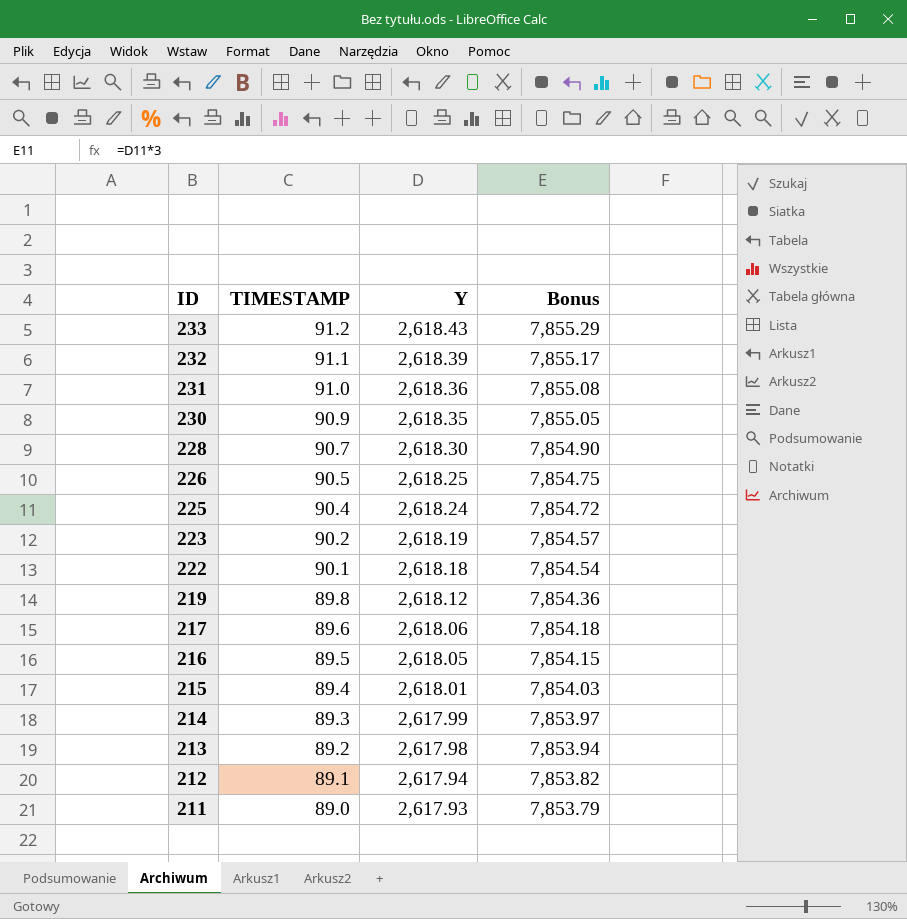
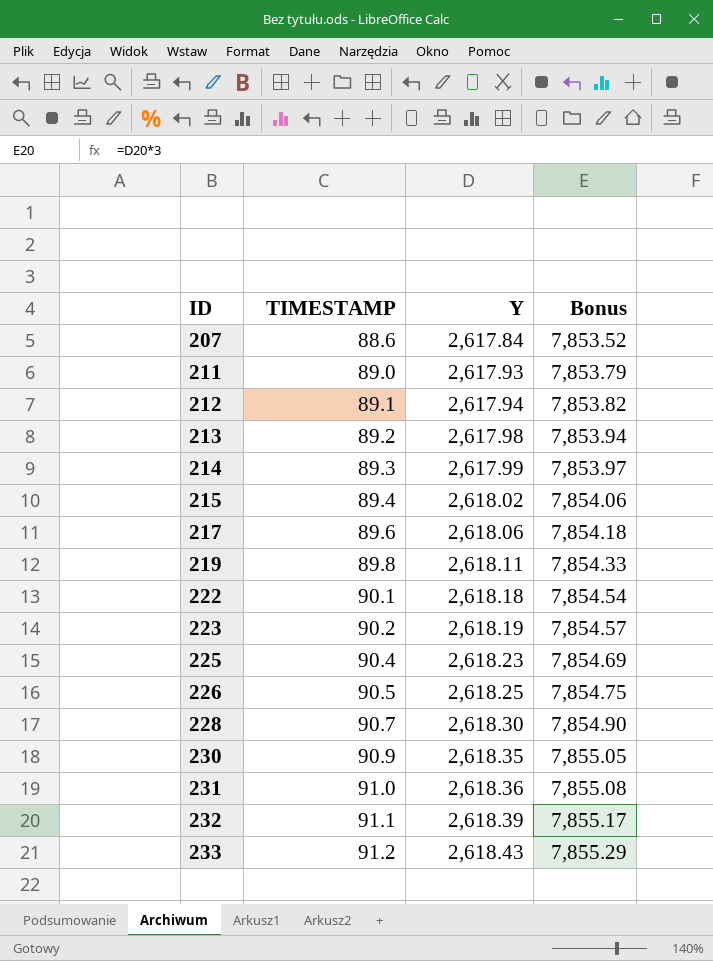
row order: ID descending -> ID ascending
row 216: 89.5 | 2,618.05 | 7,854.15 -> none
row 207: none -> 88.6 | 2,617.84 | 7,853.52
215 | Y: 2,618.01 -> 2,618.02
215 | Bonus: 7,854.03 -> 7,854.06
219 | Y: 2,618.12 -> 2,618.11
219 | Bonus: 7,854.36 -> 7,854.33
225 | Y: 2,618.24 -> 2,618.23
225 | Bonus: 7,854.72 -> 7,854.69

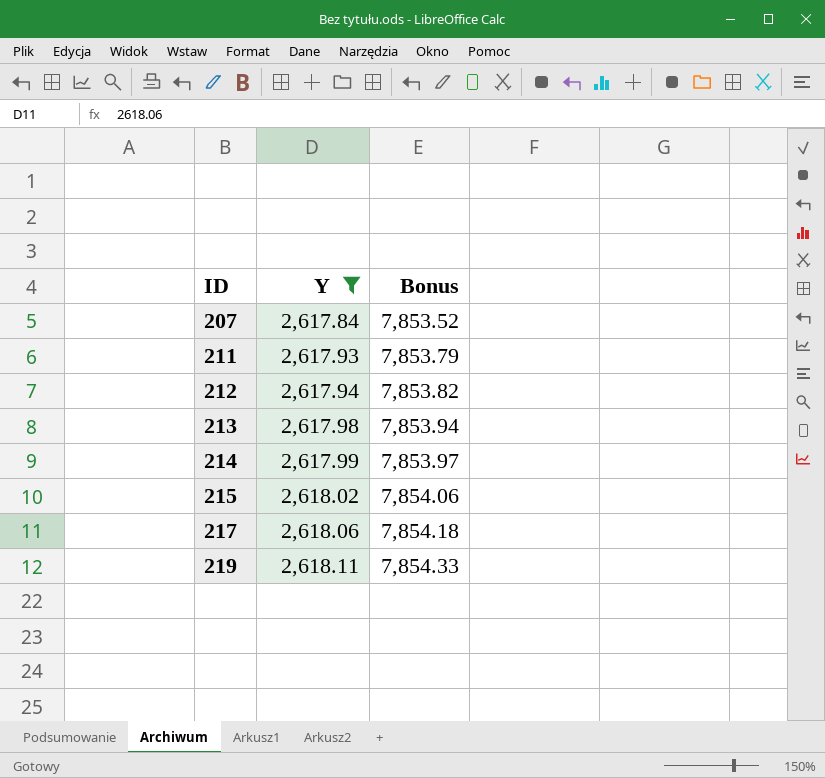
filter: none -> Y <= 2,618.11
column TIMESTAMP | position: 2 -> none

